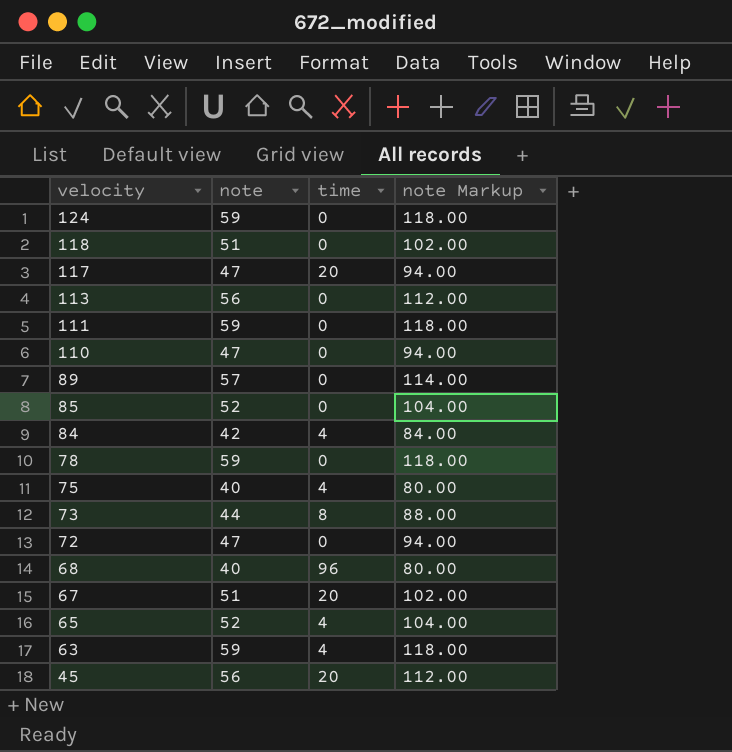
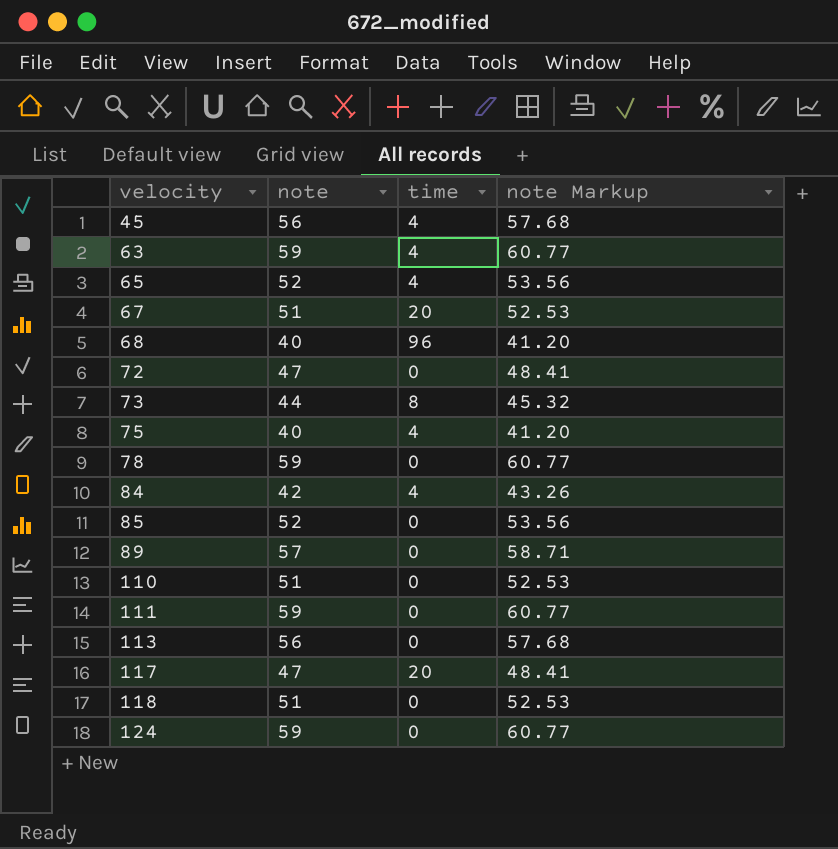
row order: velocity descending -> velocity ascending
column note Markup | formula: [note] * 2 -> [note] * 1.03
45 | time: 20 -> 4
110 | note: 47 -> 51

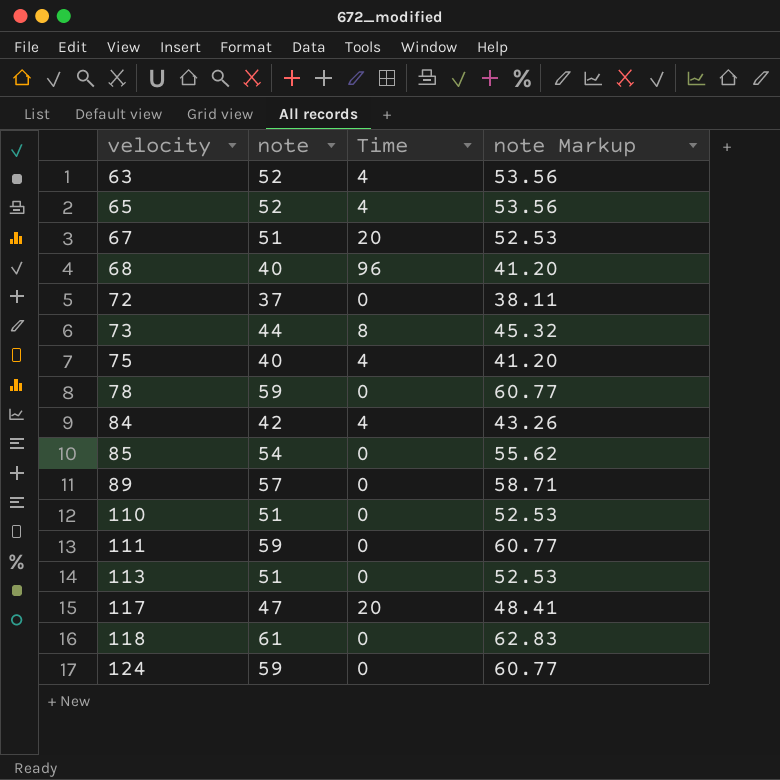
column name: time -> Time
row 45: 56 | 4 | 57.68 -> none
63 | note: 59 -> 52
63 | note Markup: 60.77 -> 53.56
72 | note: 47 -> 37
72 | note Markup: 48.41 -> 38.11
85 | note: 52 -> 54
85 | note Markup: 53.56 -> 55.62
113 | note: 56 -> 51
113 | note Markup: 57.68 -> 52.53
118 | note: 51 -> 61
118 | note Markup: 52.53 -> 62.83

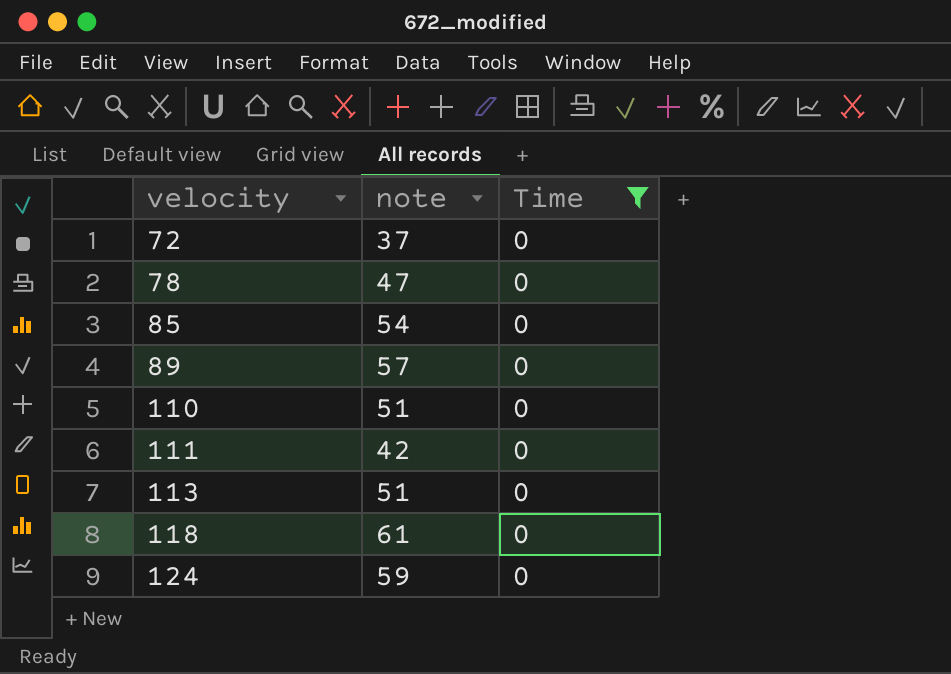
filter: none -> Time = 0
column note Markup | formula: [note] * 1.03 -> none
78 | note: 59 -> 47
111 | note: 59 -> 42

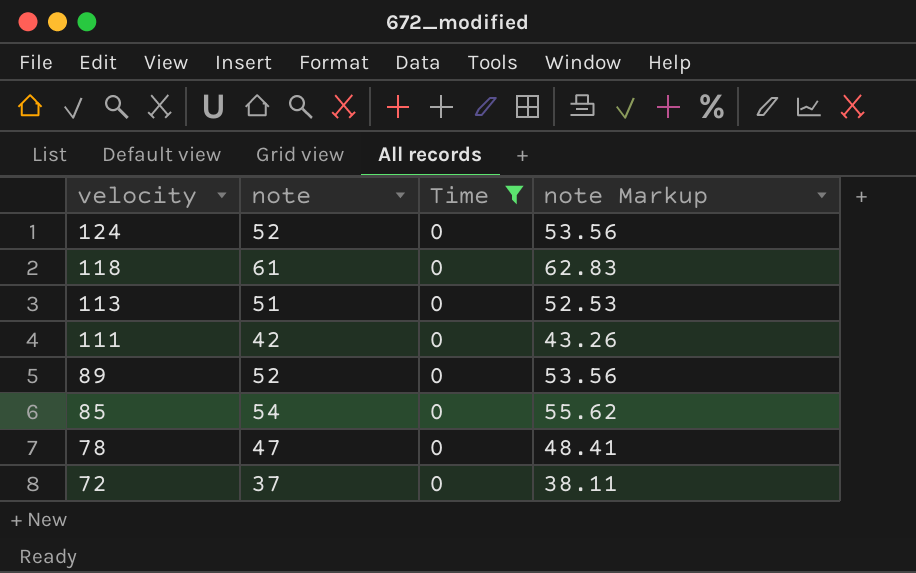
row order: velocity ascending -> velocity descending
column note Markup | formula: none -> [note] * 1.03
row 110: 51 | 0 -> none
124 | note: 59 -> 52
89 | note: 57 -> 52

